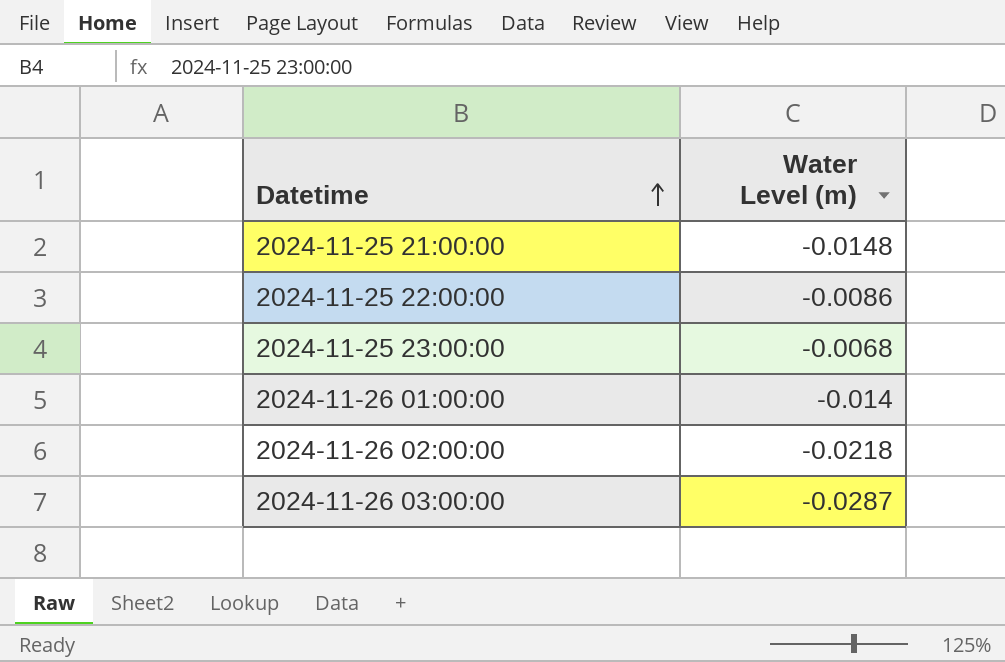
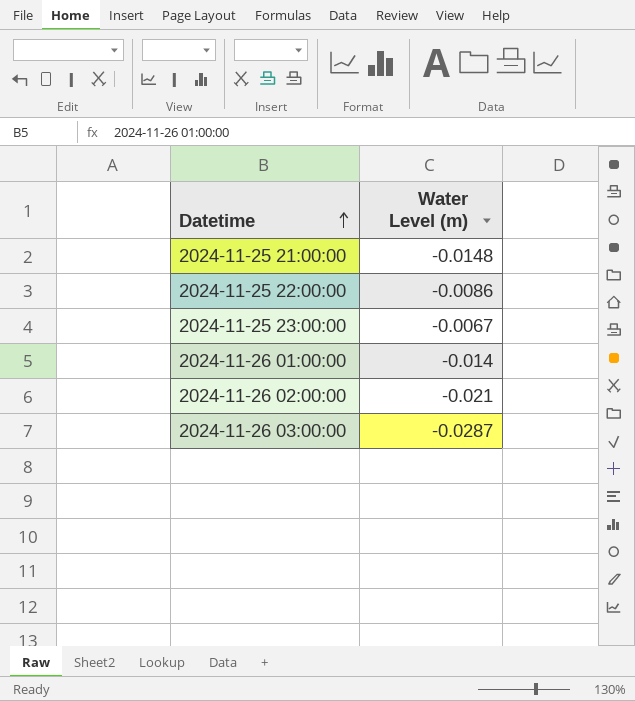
2024-11-25 23:00:00 | Water Level (m): -0.0068 -> -0.0067
2024-11-26 02:00:00 | Water Level (m): -0.0218 -> -0.021

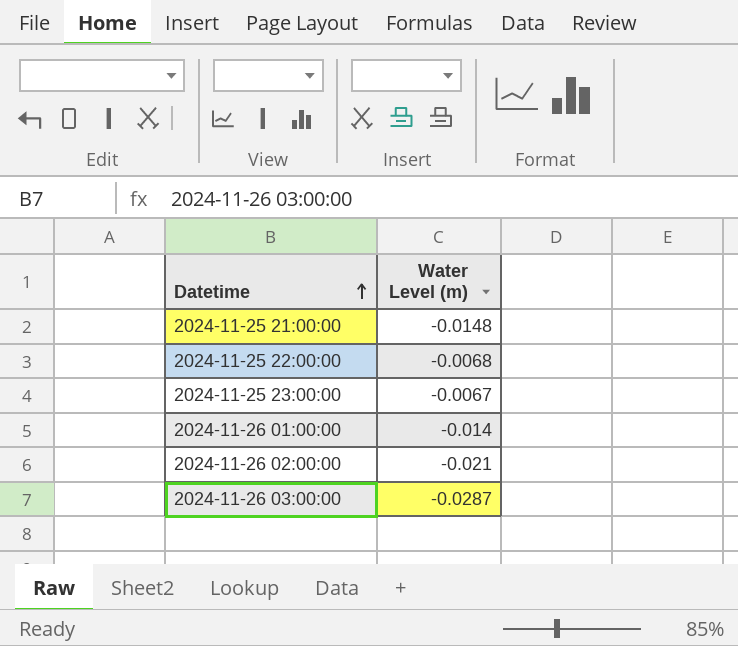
2024-11-25 22:00:00 | Water Level (m): -0.0086 -> -0.0068

